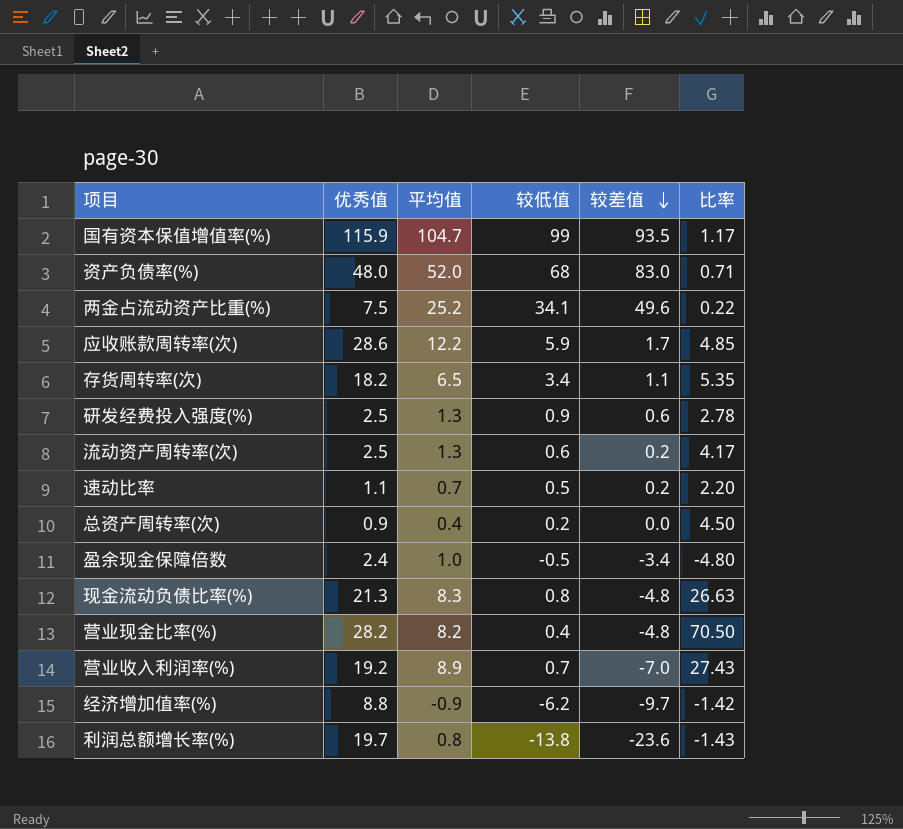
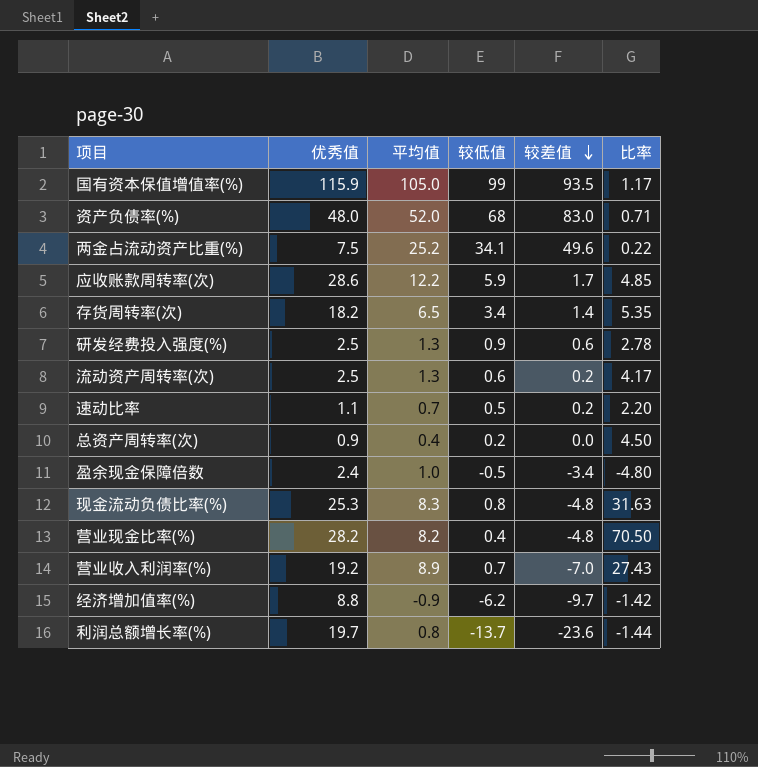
国有资本保值增值率(%) | 平均值: 104.7 -> 105.0
存货周转率(次) | 较差值: 1.1 -> 1.4
现金流动负债比率(%) | 优秀值: 21.3 -> 25.3
现金流动负债比率(%) | 比率: 26.63 -> 31.63
利润总额增长率(%) | 较低值: -13.8 -> -13.7
利润总额增长率(%) | 比率: -1.43 -> -1.44

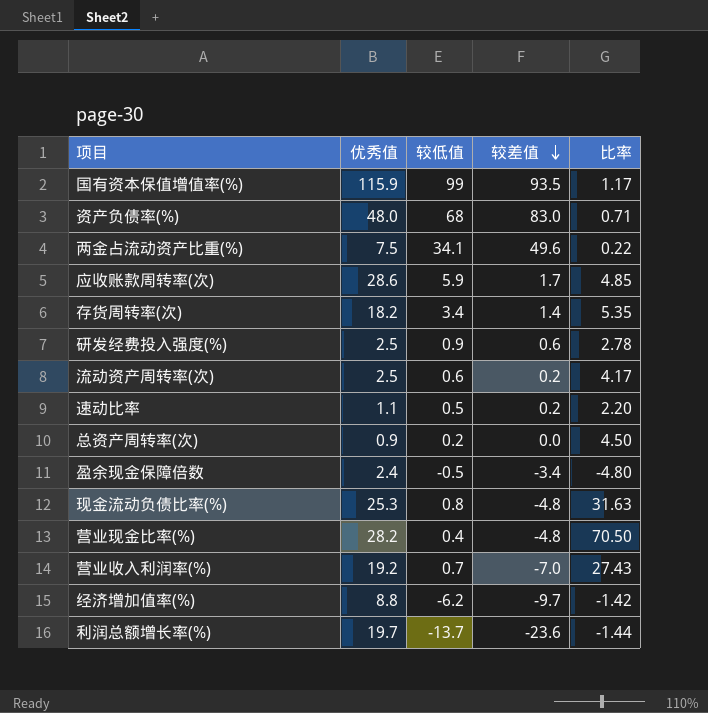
column 平均值 | position: 3 -> none

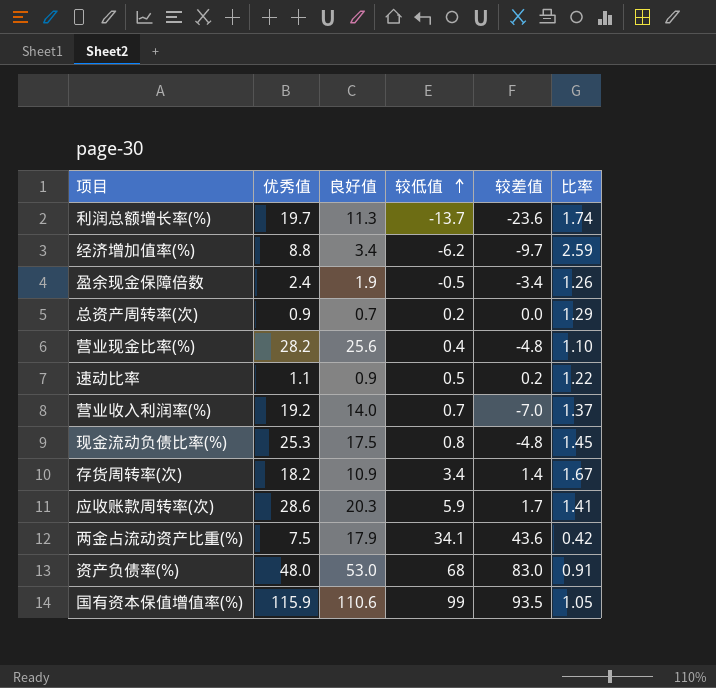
row order: 较差值 descending -> 较低值 ascending
column 良好值 | position: none -> 3
column 比率 | formula: [优秀值] / [较低值] -> [优秀值] / [良好值]
row 研发经费投入强度(%): 2.5 | 0.9 | 0.6 | 2.78 -> none
row 流动资产周转率(次): 2.5 | 0.6 | 0.2 | 4.17 -> none
两金占流动资产比重(%) | 较差值: 49.6 -> 43.6

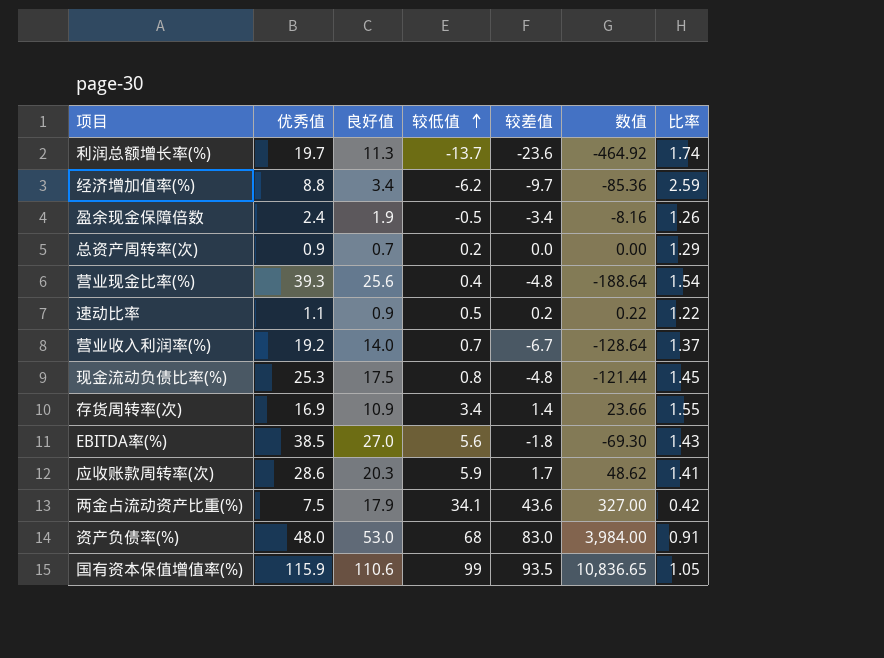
column 数值 | formula: none -> [优秀值] * [较差值]
营业现金比率(%) | 优秀值: 28.2 -> 39.3
营业现金比率(%) | 比率: 1.10 -> 1.54
营业收入利润率(%) | 较差值: -7.0 -> -6.7
存货周转率(次) | 优秀值: 18.2 -> 16.9
存货周转率(次) | 比率: 1.67 -> 1.55
row EBITDA率(%): none -> 38.5 | 27.0 | 5.6 | -1.8 | -69.30 | 1.43

